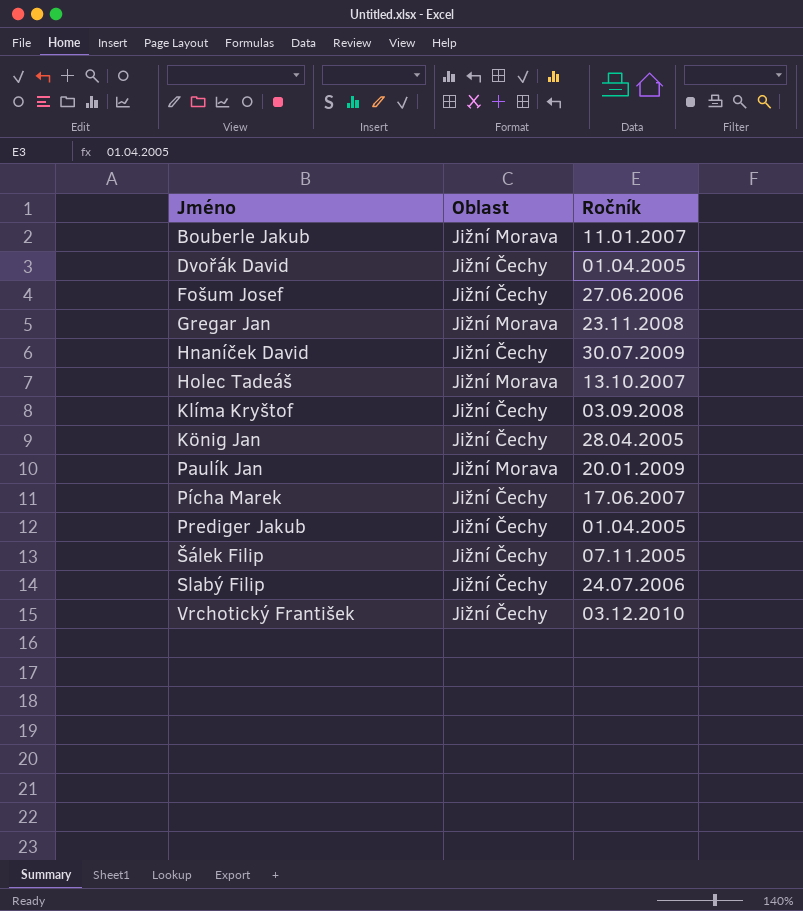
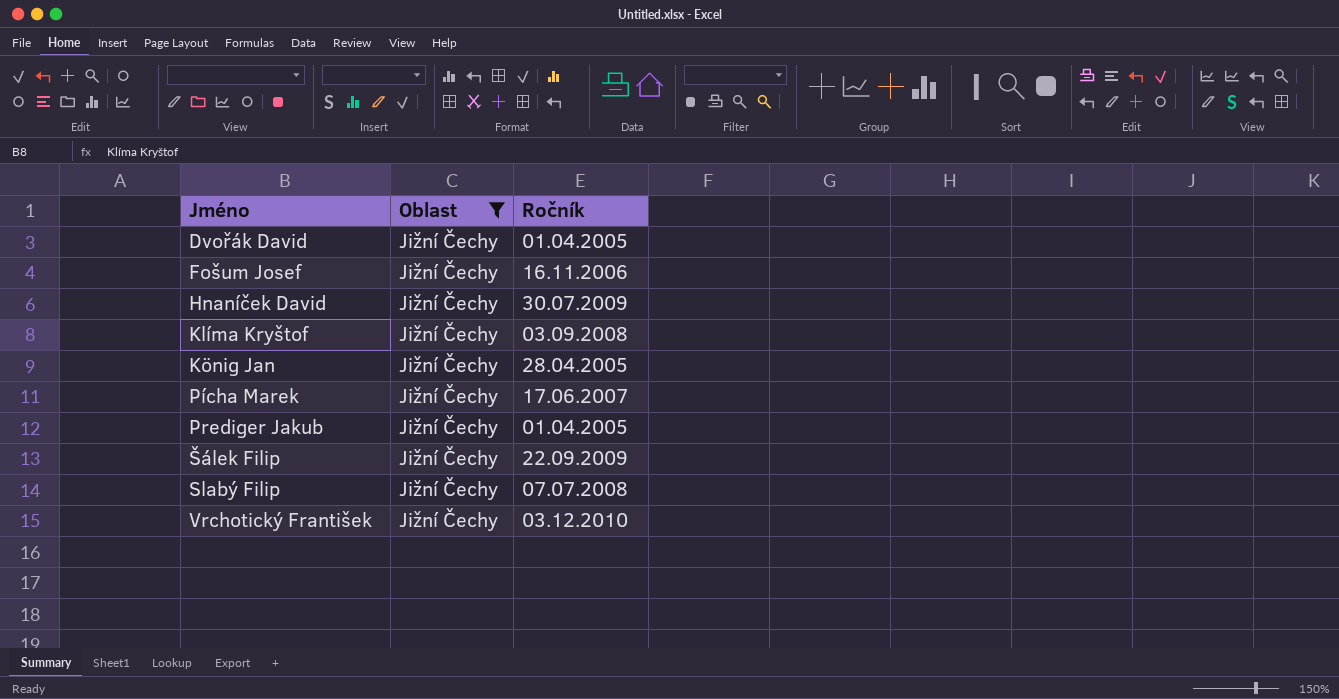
filter: none -> Oblast = Jižní Čechy
Fošum Josef | Ročník: 27.06.2006 -> 16.11.2006
Šálek Filip | Ročník: 07.11.2005 -> 22.09.2009
Slabý Filip | Ročník: 24.07.2006 -> 07.07.2008

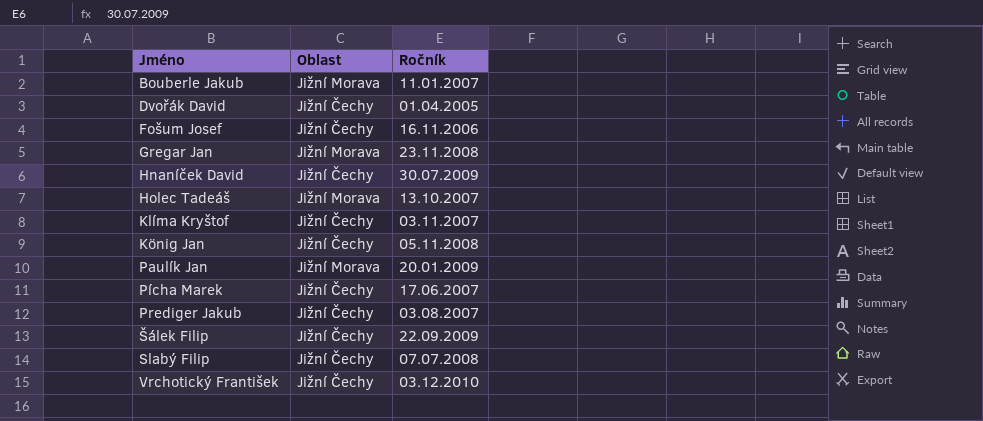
filter: Oblast = Jižní Čechy -> none
Klíma Kryštof | Ročník: 03.09.2008 -> 03.11.2007
König Jan | Ročník: 28.04.2005 -> 05.11.2008
Prediger Jakub | Ročník: 01.04.2005 -> 03.08.2007

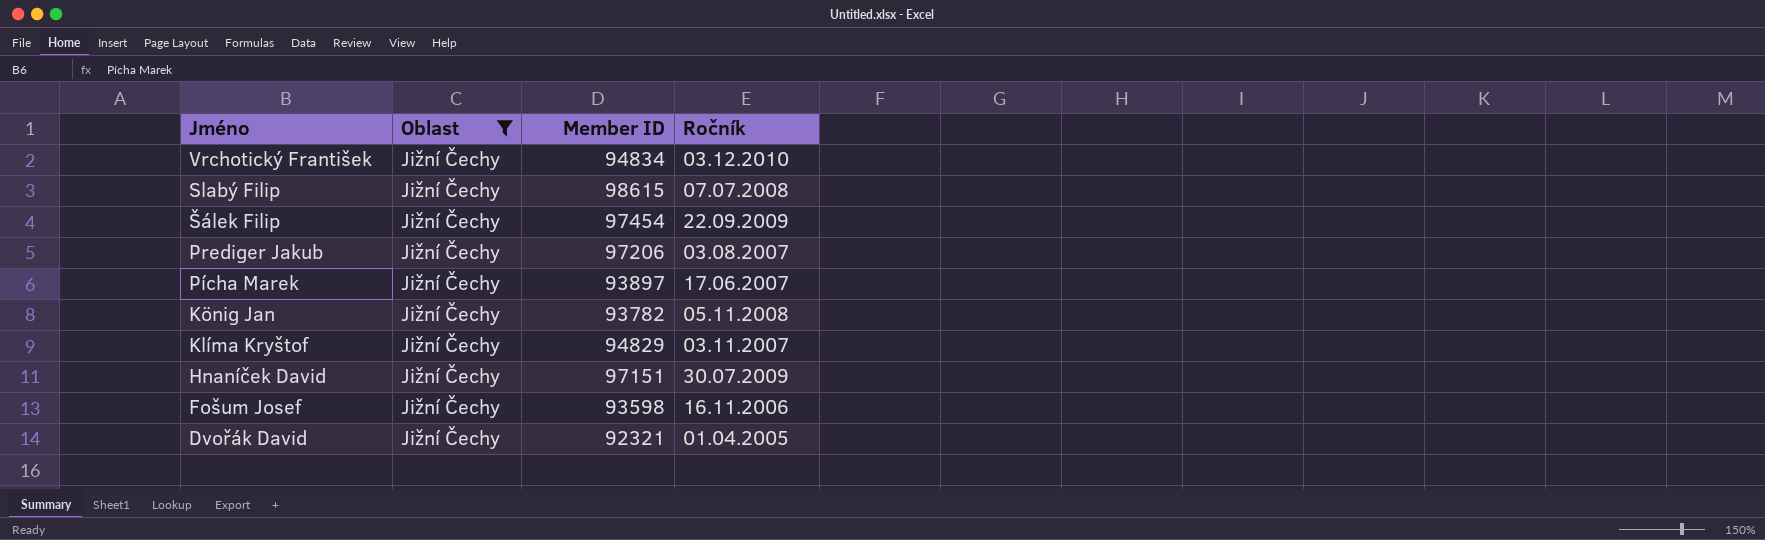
filter: none -> Oblast = Jižní Čechy
row order: Jméno ascending -> Jméno descending
column Member ID | position: none -> 3

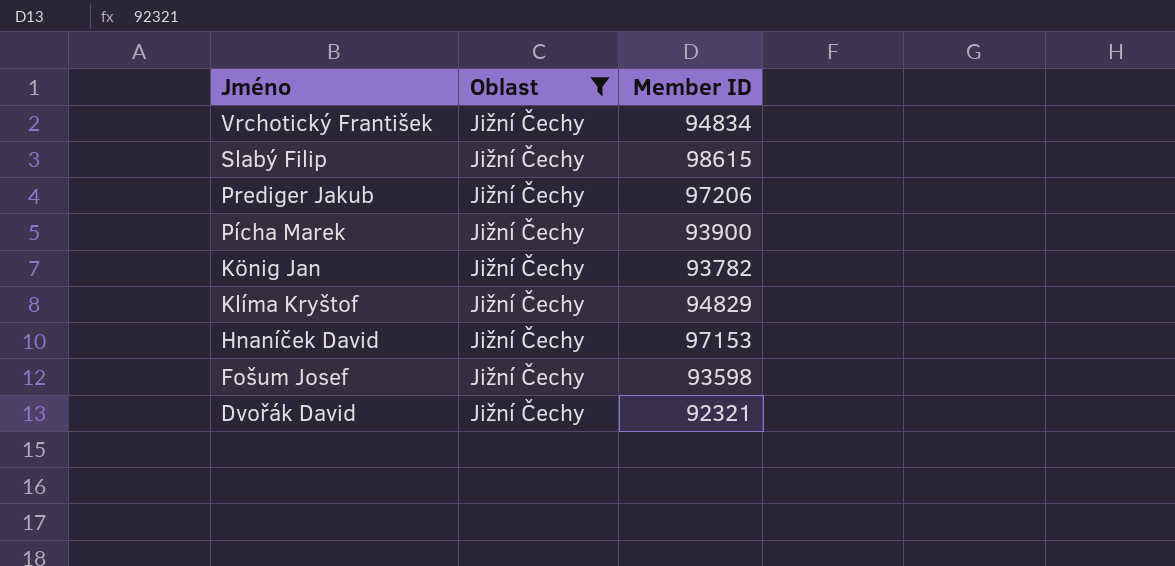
column Ročník | position: 4 -> none
row Šálek Filip: Jižní Čechy | 97454 | 22.09.2009 -> none
Pícha Marek | Member ID: 93897 -> 93900
Hnaníček David | Member ID: 97151 -> 97153

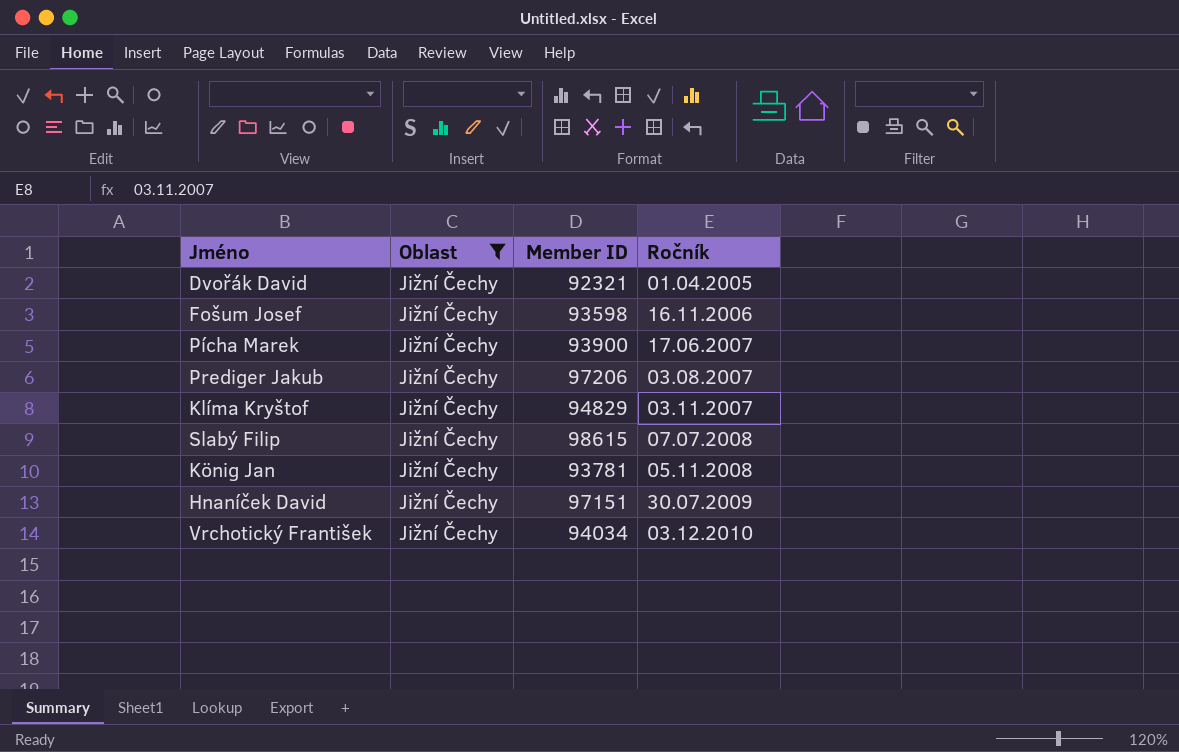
row order: Jméno descending -> Ročník ascending
column Ročník | position: none -> 4
König Jan | Member ID: 93782 -> 93781
Hnaníček David | Member ID: 97153 -> 97151
Vrchotický František | Member ID: 94834 -> 94034

